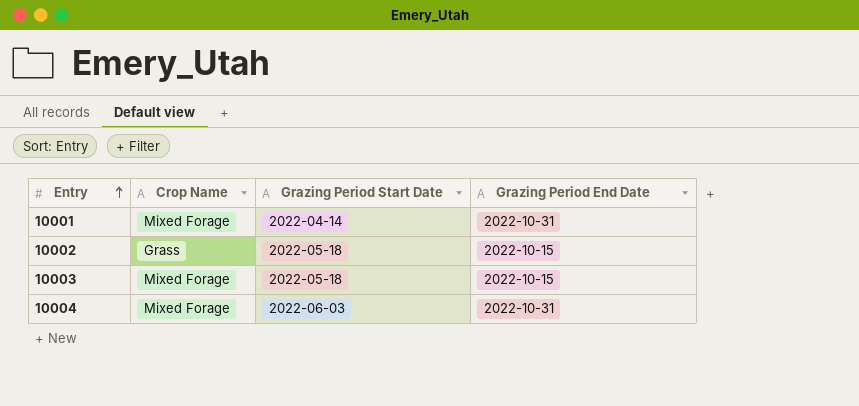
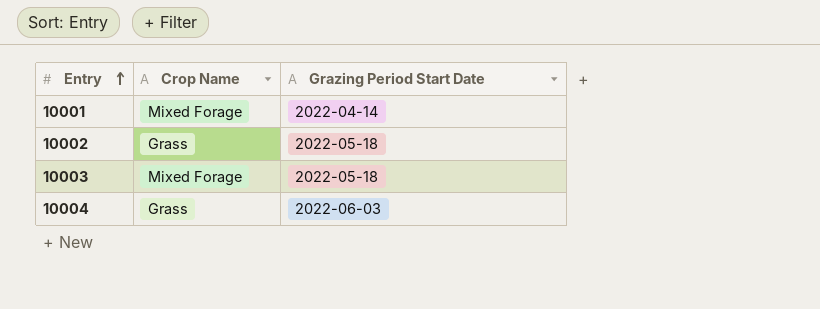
column Grazing Period End Date | position: 4 -> none
10004 | Crop Name: Mixed Forage -> Grass

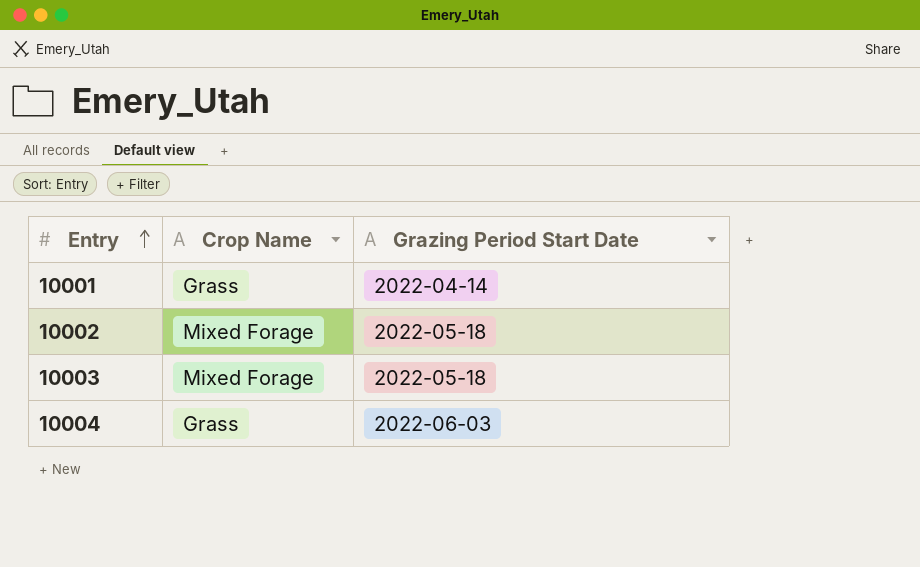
10001 | Crop Name: Mixed Forage -> Grass
10002 | Crop Name: Grass -> Mixed Forage

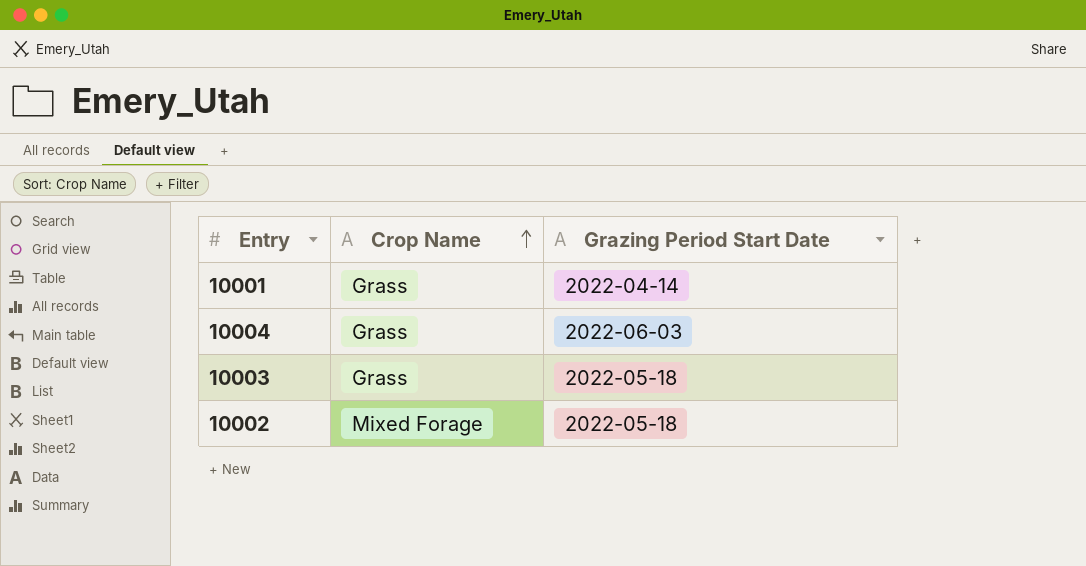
row order: Entry ascending -> Crop Name ascending
10003 | Crop Name: Mixed Forage -> Grass

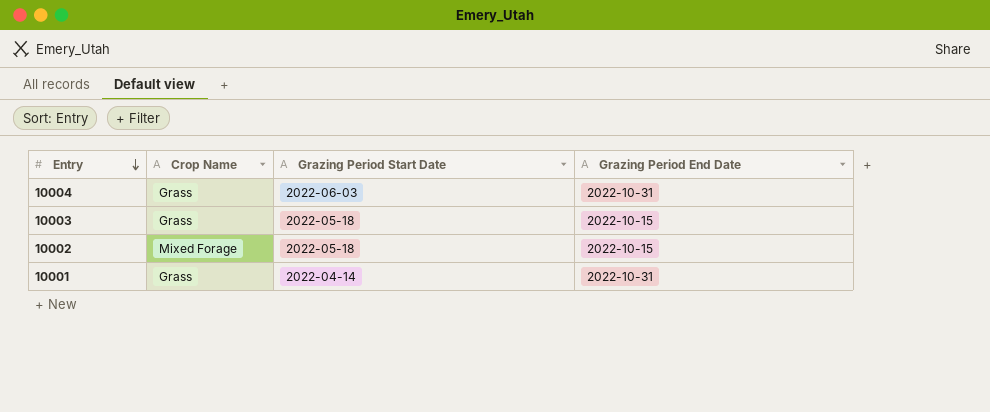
row order: Crop Name ascending -> Entry descending
column Grazing Period End Date | position: none -> 4

